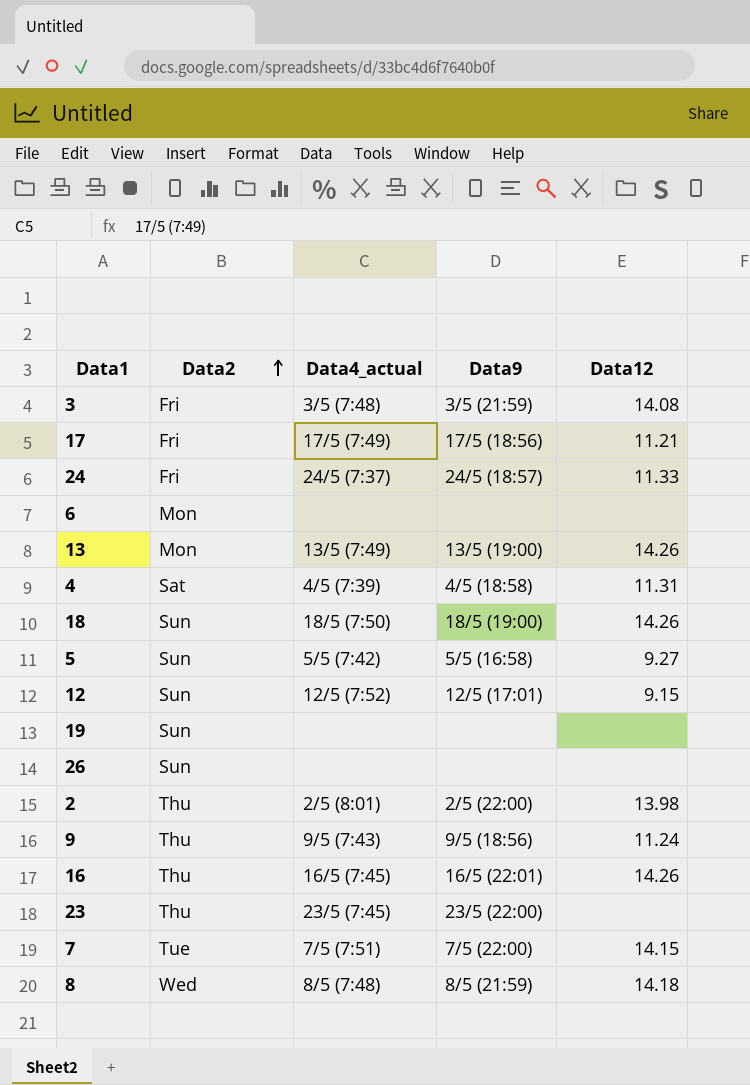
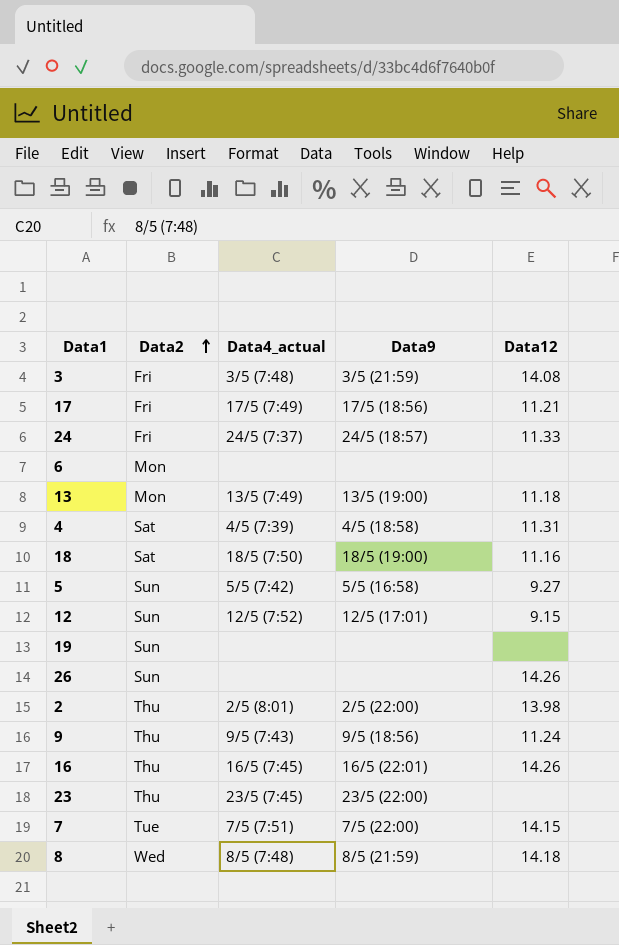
13 | Data12: 14.26 -> 11.18
18 | Data2: Sun -> Sat
18 | Data12: 14.26 -> 11.16
26 | Data12: none -> 14.26

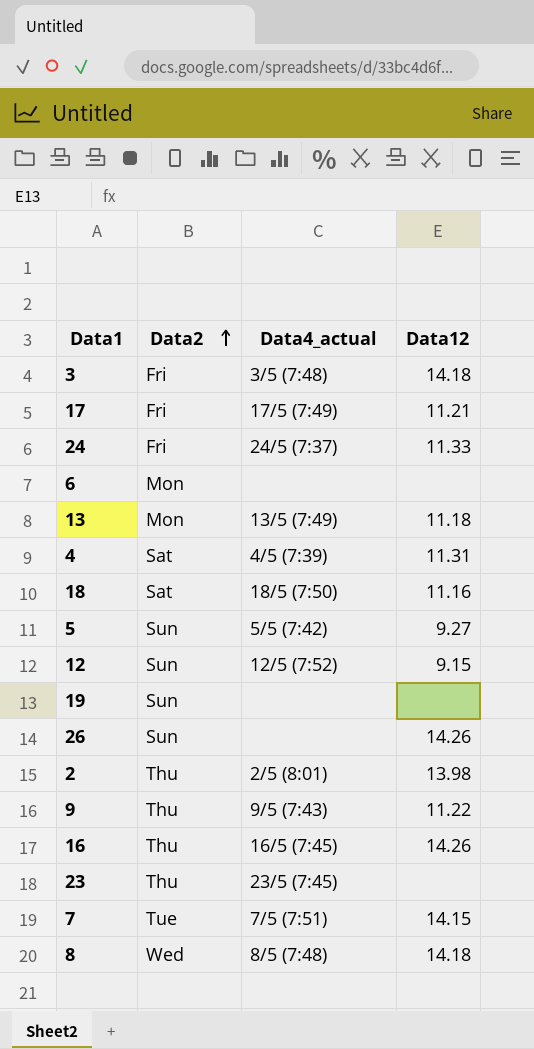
column Data9 | position: 4 -> none
3 | Data12: 14.08 -> 14.18
9 | Data12: 11.24 -> 11.22

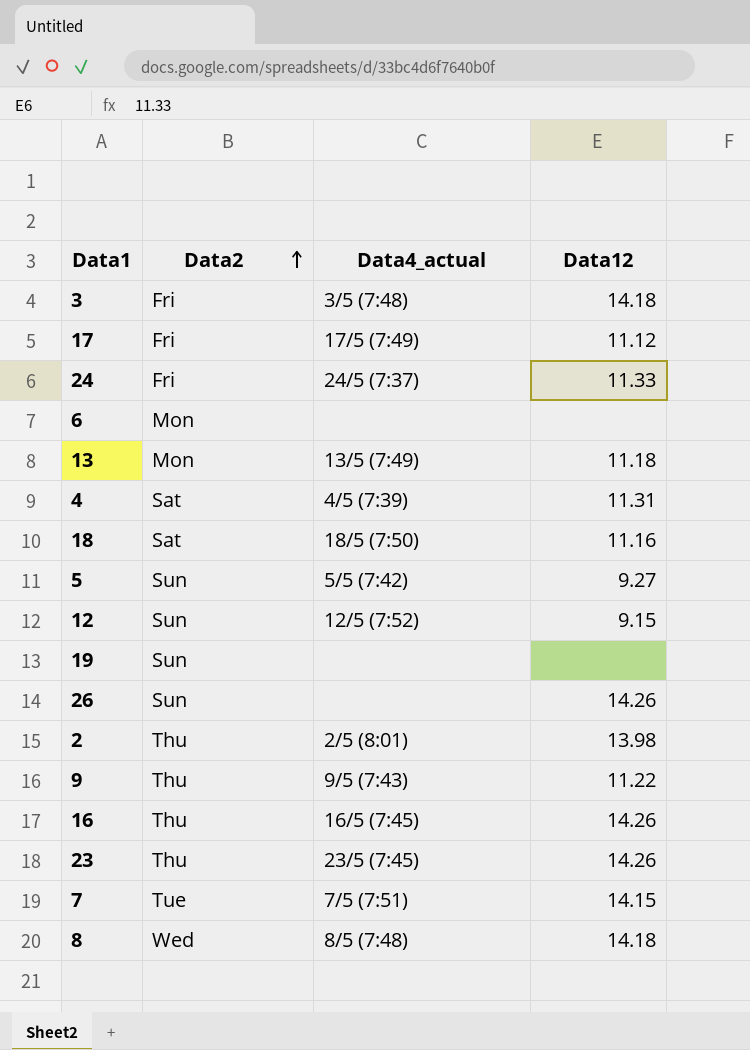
17 | Data12: 11.21 -> 11.12
23 | Data12: none -> 14.26

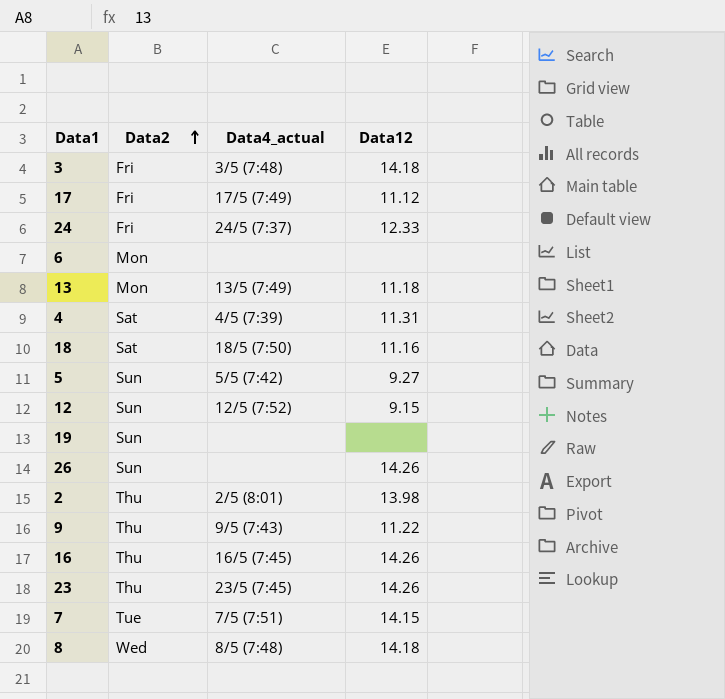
24 | Data12: 11.33 -> 12.33

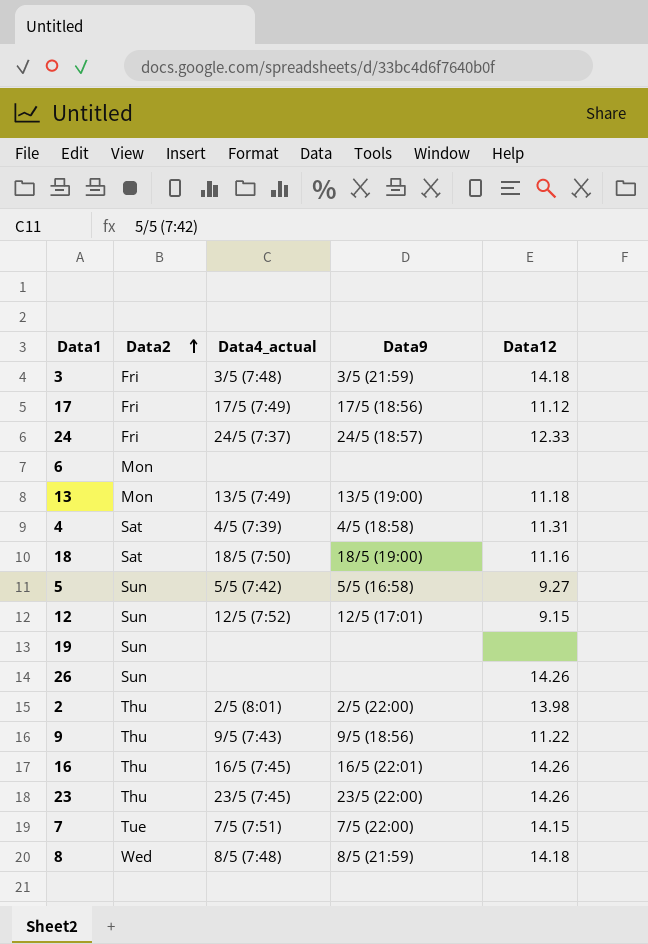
column Data9 | position: none -> 4

